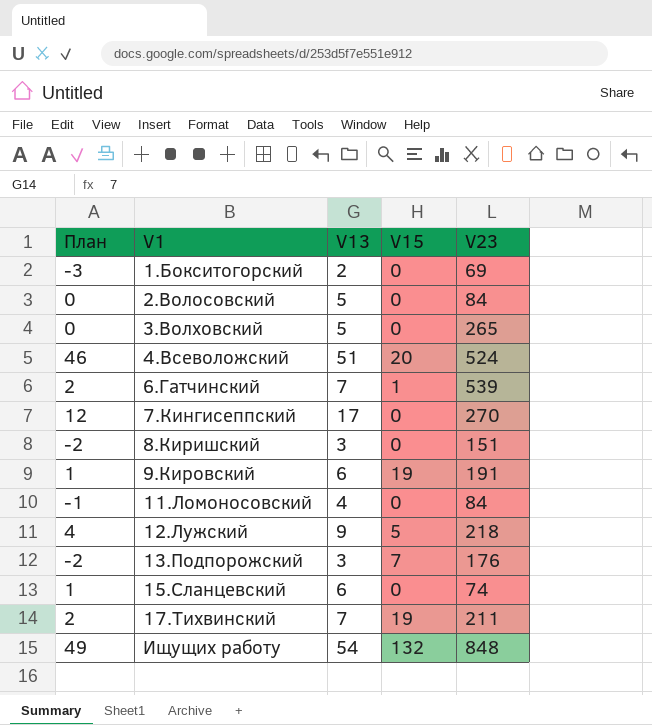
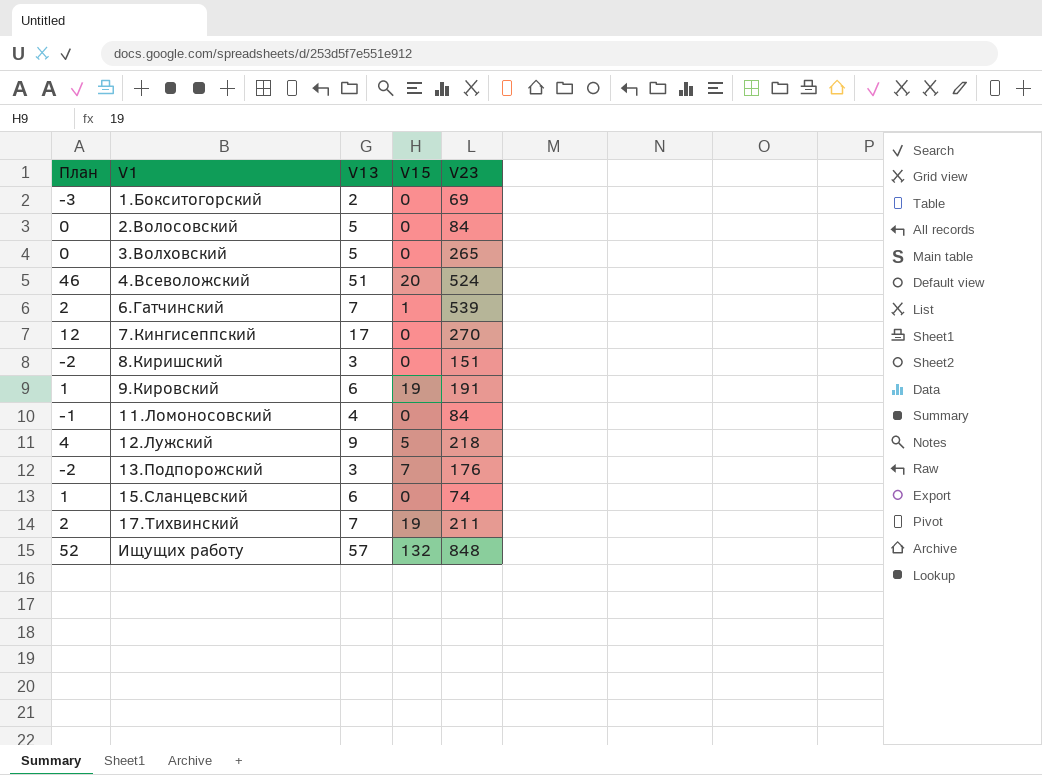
Ищущих работу | План: 49 -> 52
Ищущих работу | V13: 54 -> 57

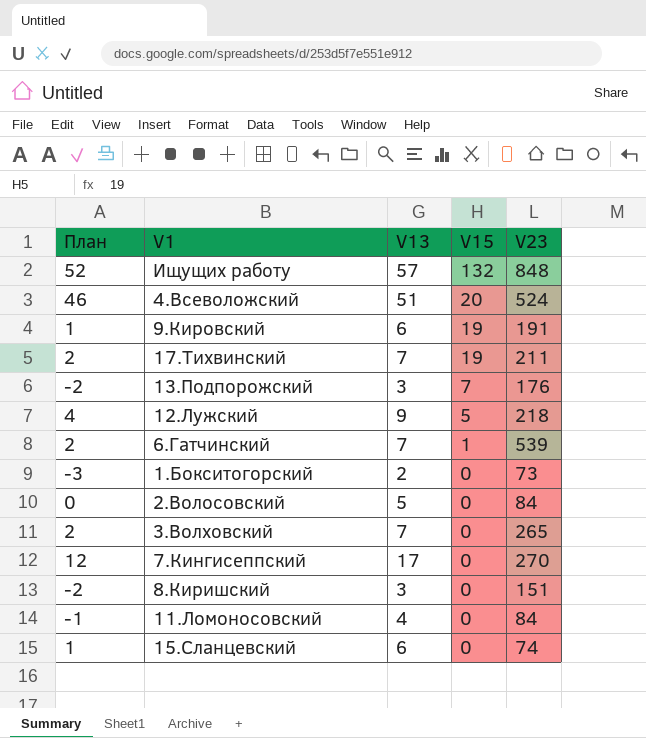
row order: V1 ascending -> V15 descending
1.Бокситогорский | V23: 69 -> 73
3.Волховский | План: 0 -> 2
3.Волховский | V13: 5 -> 7

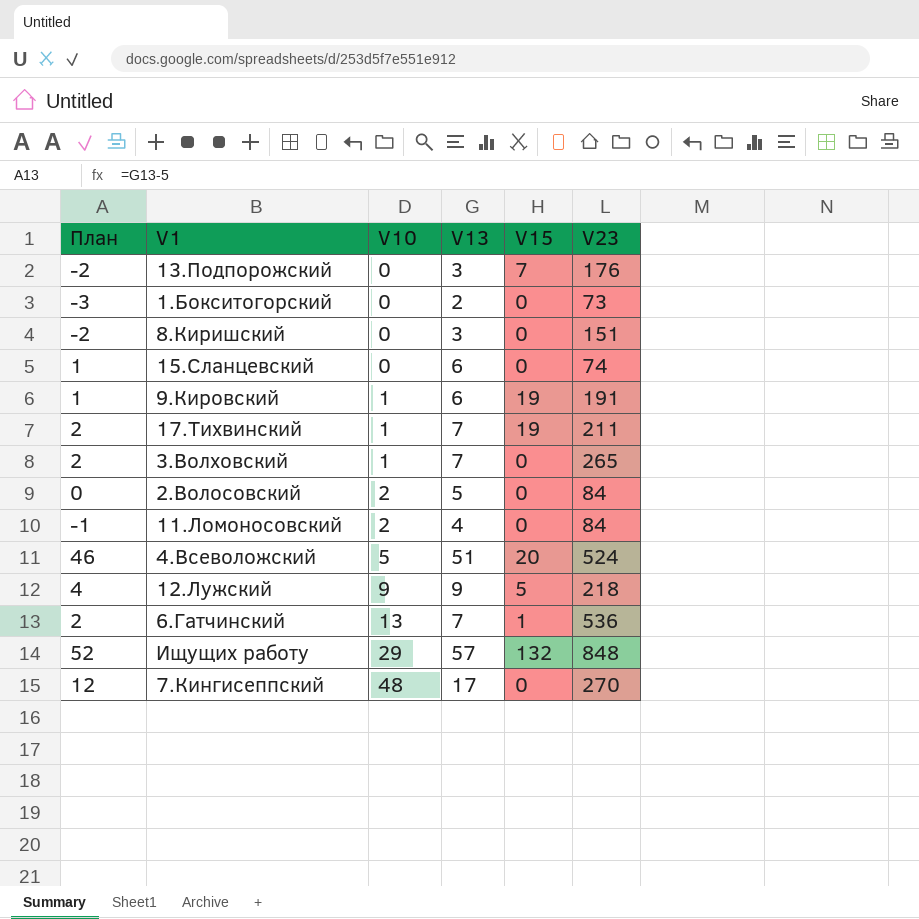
row order: V15 descending -> V10 ascending
column V10 | position: none -> 3
6.Гатчинский | V23: 539 -> 536

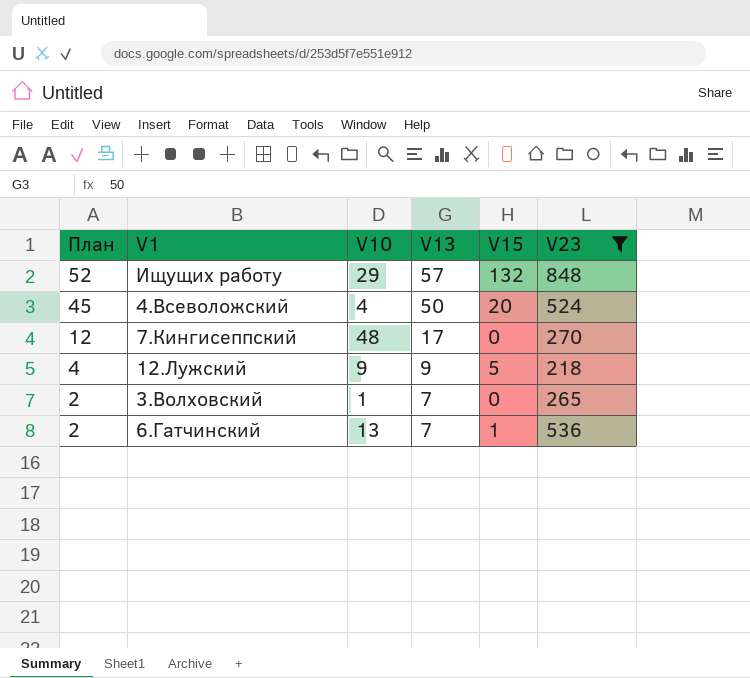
filter: none -> V23 >= 218
row order: V10 ascending -> План descending
4.Всеволожский | План: 46 -> 45
4.Всеволожский | V10: 5 -> 4
4.Всеволожский | V13: 51 -> 50

